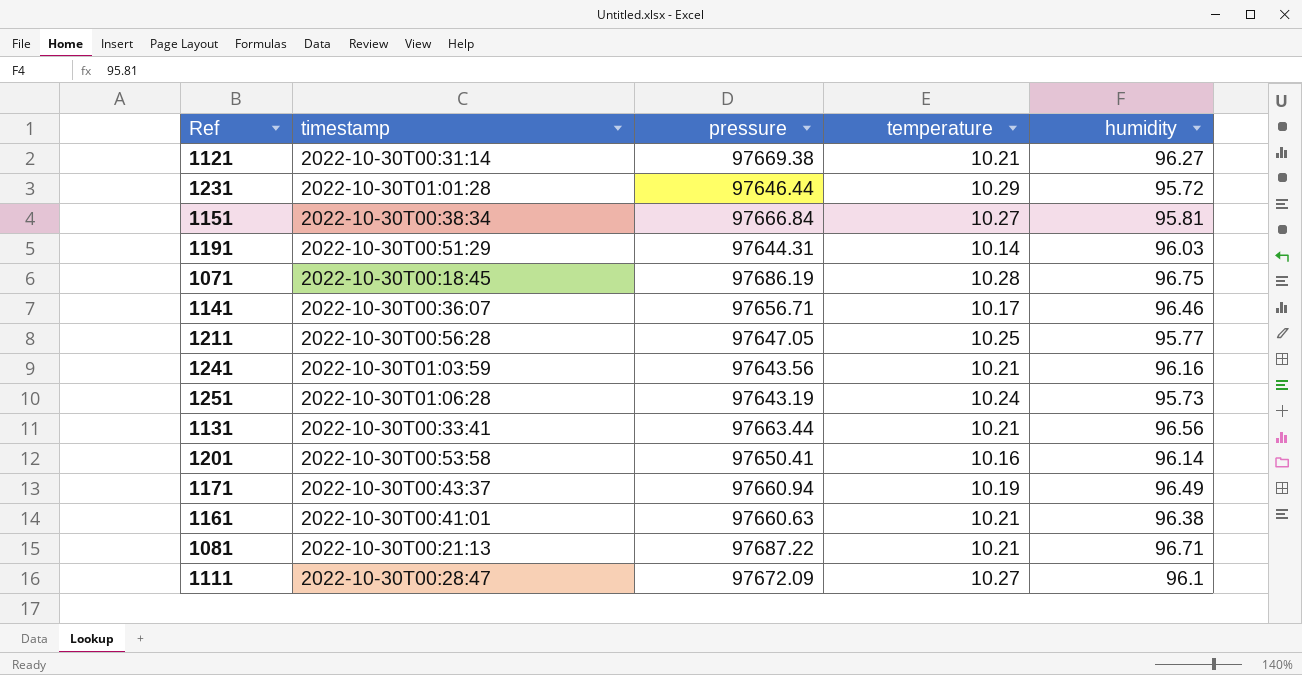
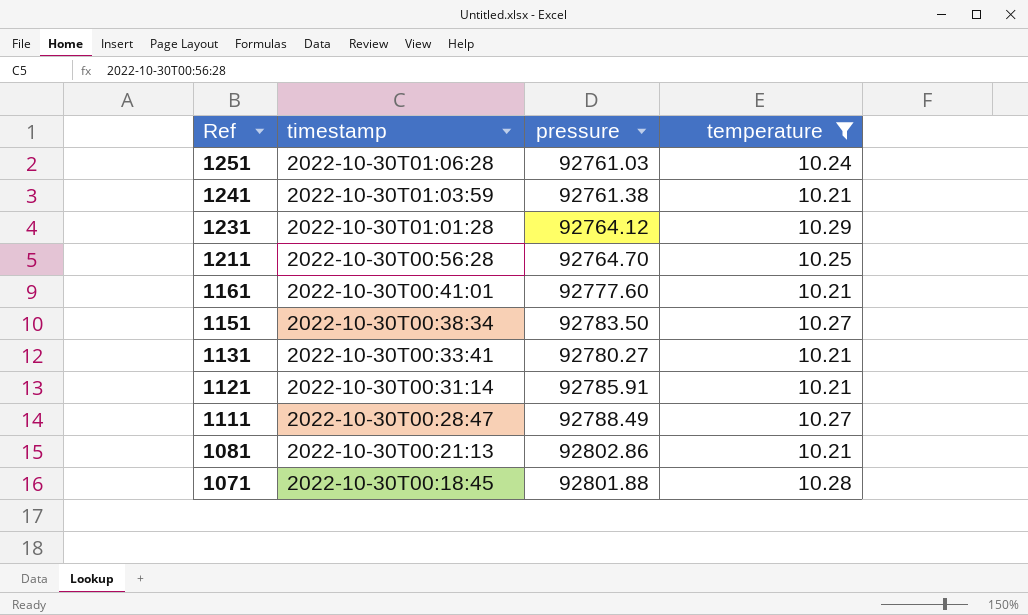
filter: none -> temperature >= 10.21
row order: none -> Ref descending
column humidity | position: 5 -> none
1251 | pressure: 97643.19 -> 92761.03
1241 | pressure: 97643.56 -> 92761.38
1231 | pressure: 97646.44 -> 92764.12
1211 | pressure: 97647.05 -> 92764.70
1161 | pressure: 97660.63 -> 92777.60
1151 | pressure: 97666.84 -> 92783.50
1131 | pressure: 97663.44 -> 92780.27
1121 | pressure: 97669.38 -> 92785.91
1111 | pressure: 97672.09 -> 92788.49
1081 | pressure: 97687.22 -> 92802.86
1071 | pressure: 97686.19 -> 92801.88

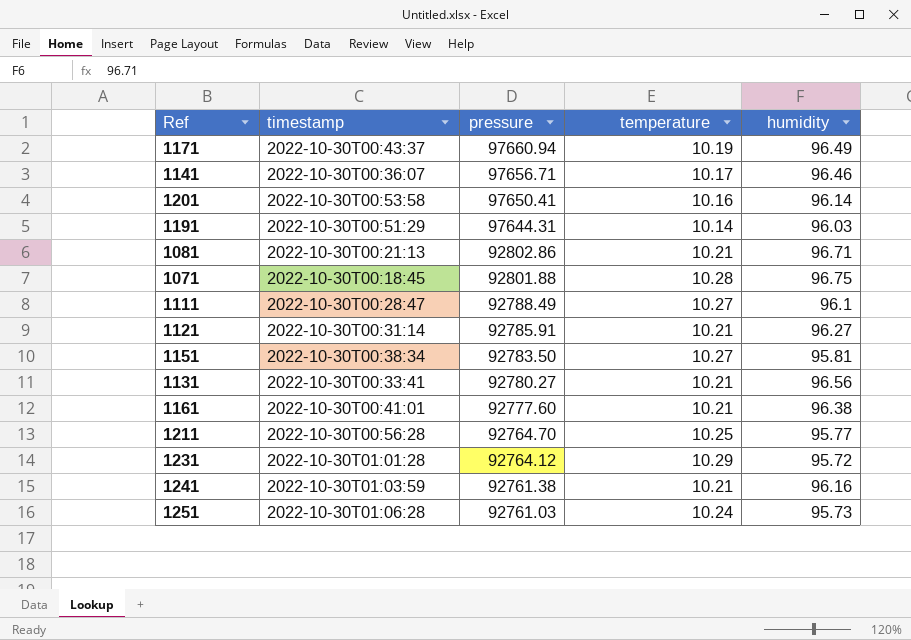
filter: temperature >= 10.21 -> none
row order: Ref descending -> pressure descending
column humidity | position: none -> 5

